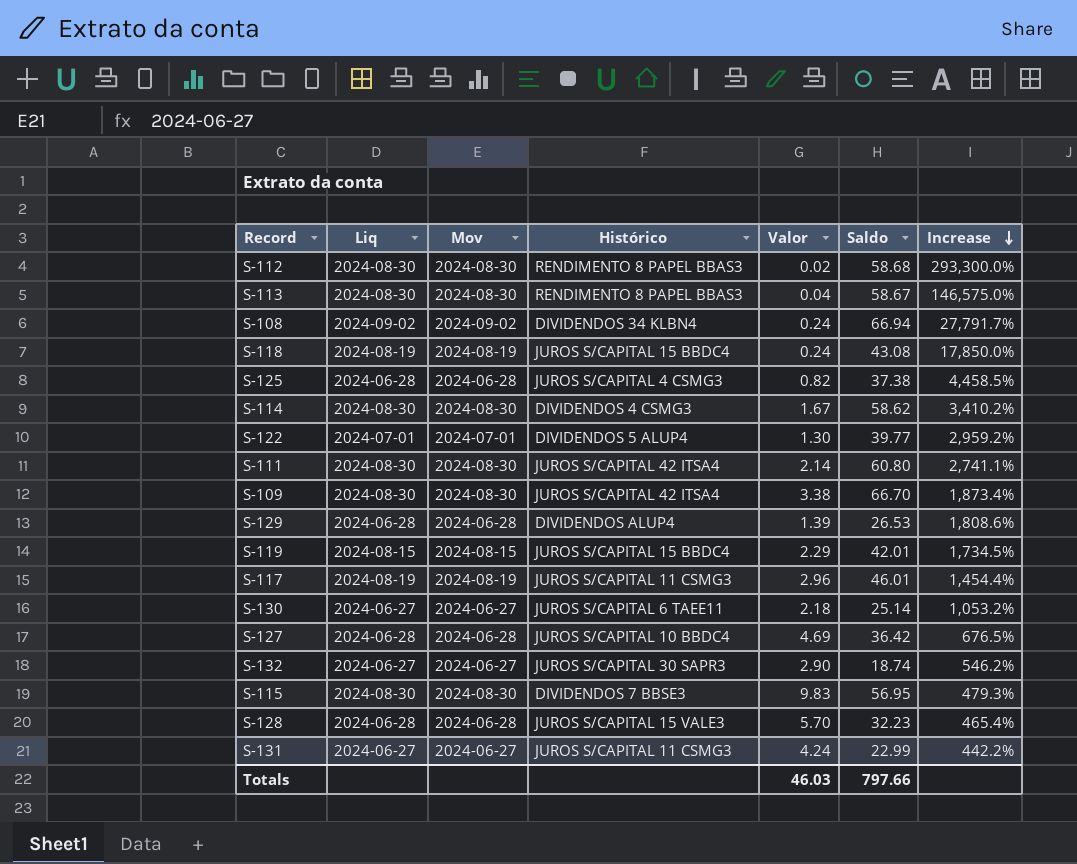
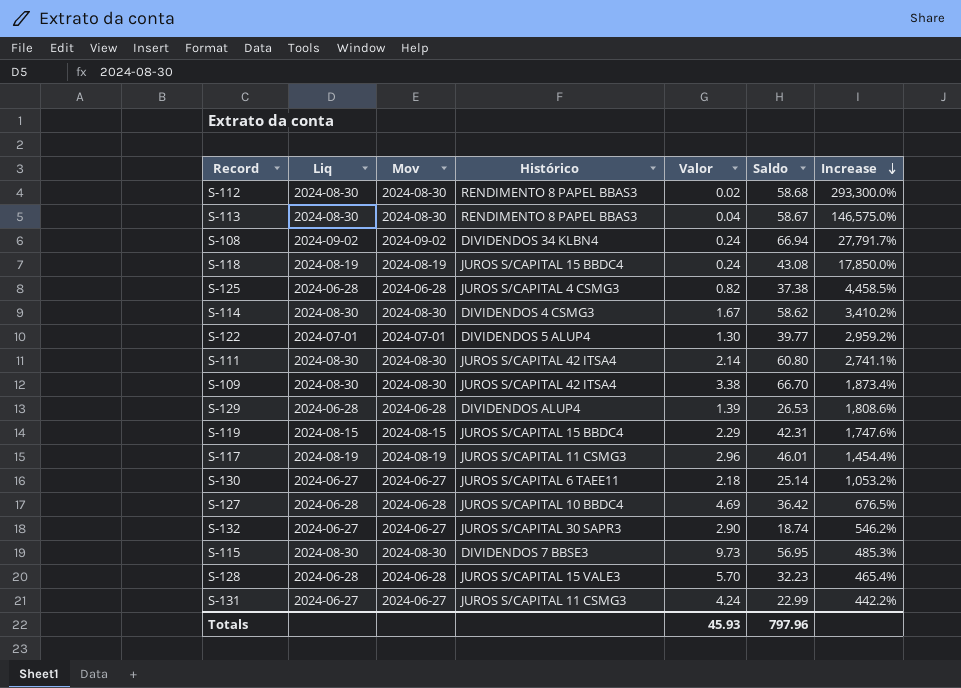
S-119 | Saldo: 42.01 -> 42.31
S-119 | Increase: 1,734.5% -> 1,747.6%
S-115 | Valor: 9.83 -> 9.73
S-115 | Increase: 479.3% -> 485.3%
Totals | Valor: 46.03 -> 45.93
Totals | Saldo: 797.66 -> 797.96

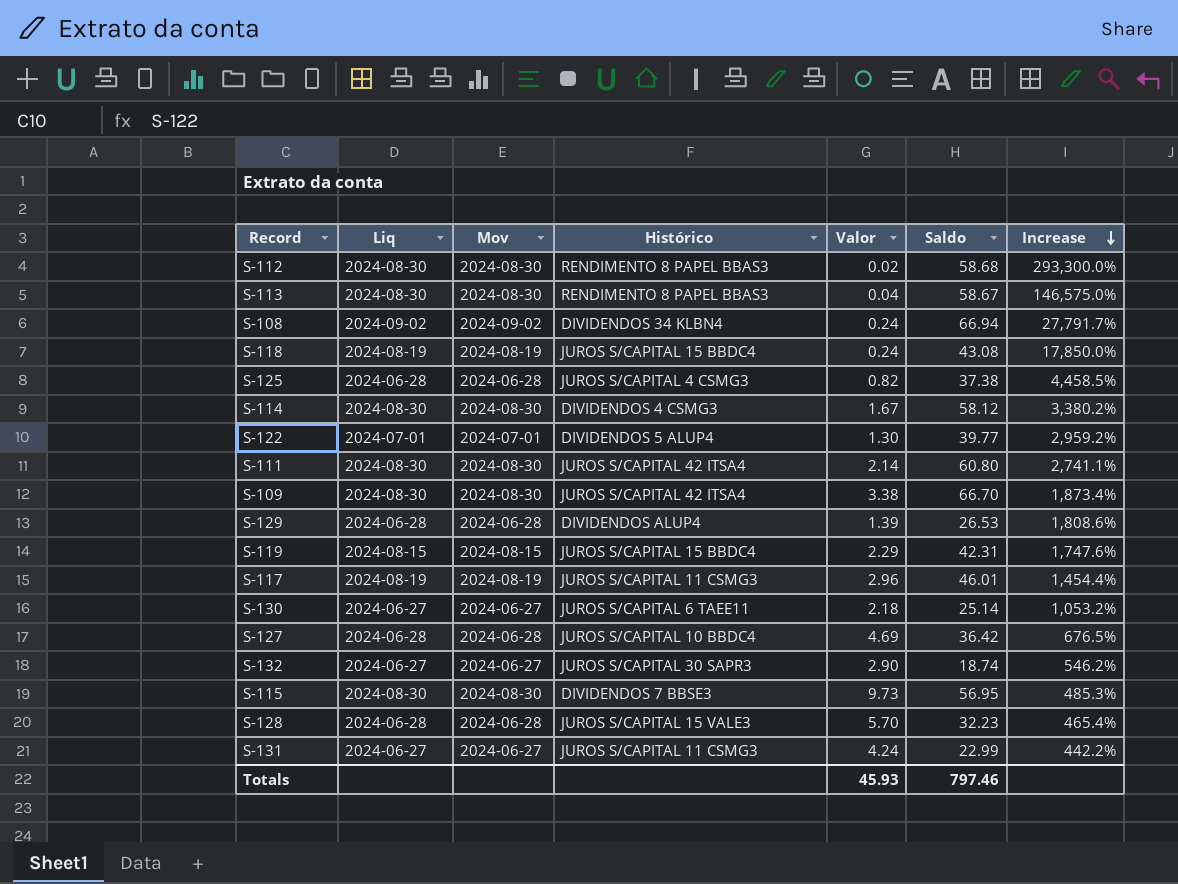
S-114 | Saldo: 58.62 -> 58.12
S-114 | Increase: 3,410.2% -> 3,380.2%
Totals | Saldo: 797.96 -> 797.46

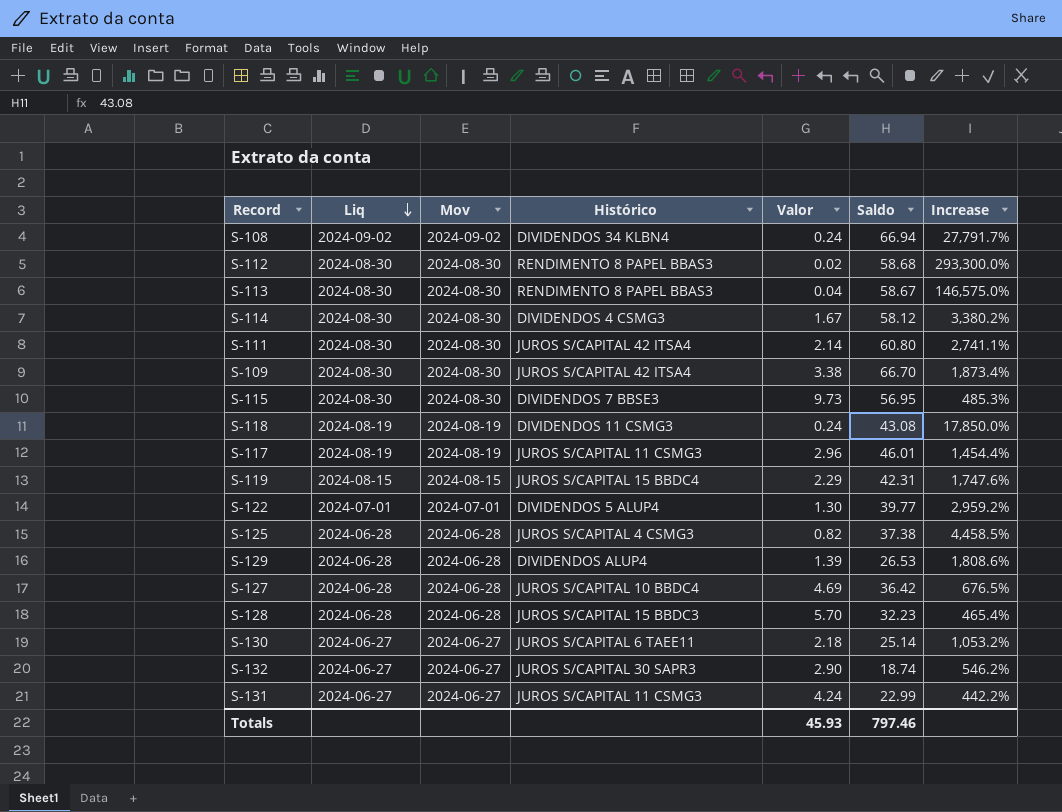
row order: Increase descending -> Liq descending
S-118 | Histórico: JUROS S/CAPITAL 15 BBDC4 -> DIVIDENDOS 11 CSMG3
S-128 | Histórico: JUROS S/CAPITAL 15 VALE3 -> JUROS S/CAPITAL 15 BBDC3

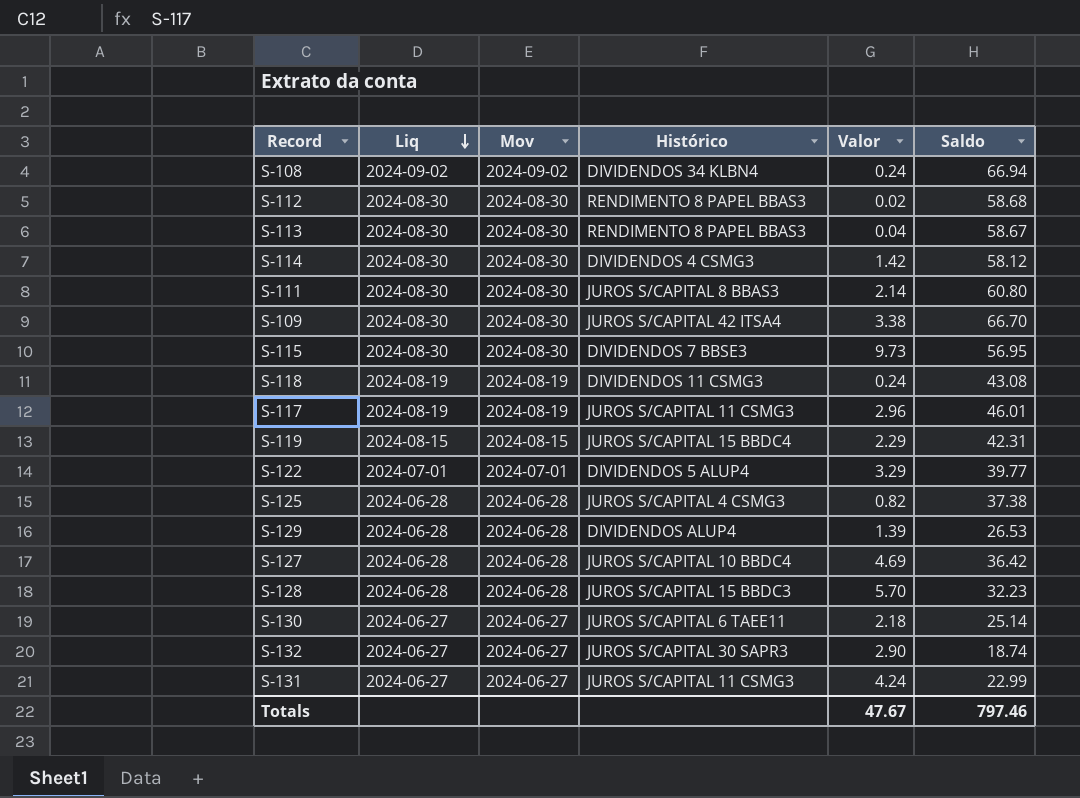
column Increase | formula: ([Saldo] - [Valor]) / [Valor] -> none
S-114 | Valor: 1.67 -> 1.42
S-111 | Histórico: JUROS S/CAPITAL 42 ITSA4 -> JUROS S/CAPITAL 8 BBAS3
S-122 | Valor: 1.30 -> 3.29
Totals | Valor: 45.93 -> 47.67

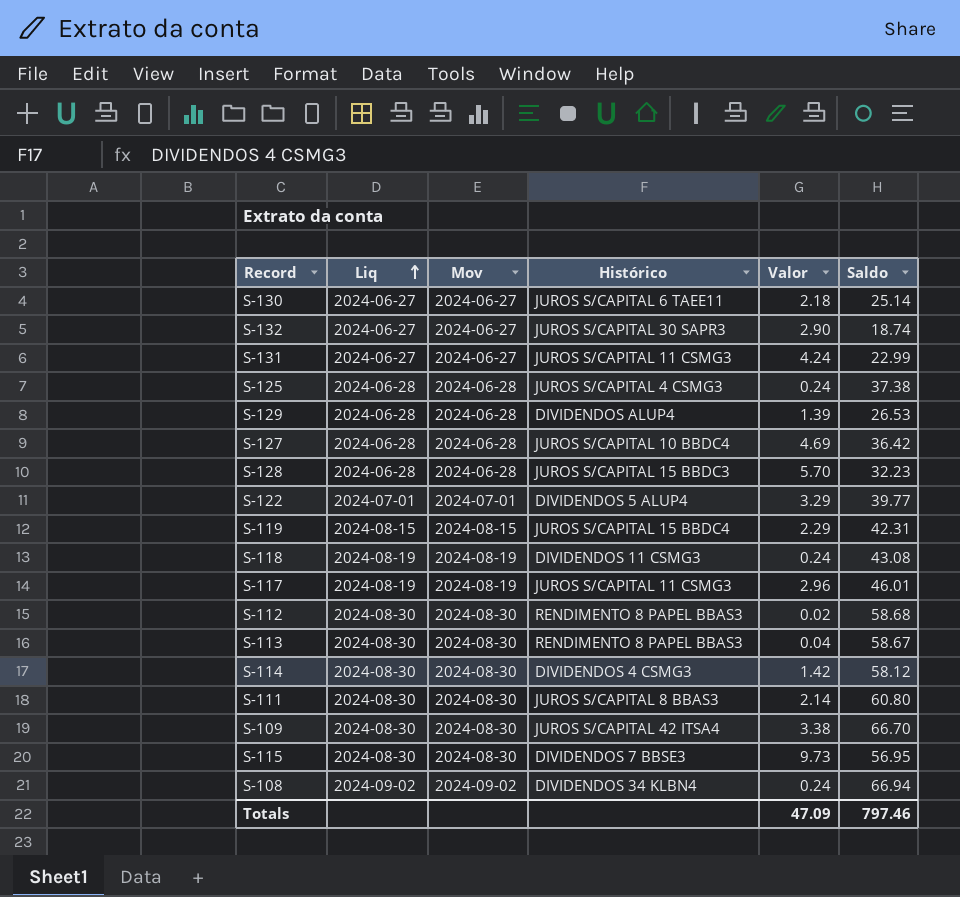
row order: Liq descending -> Liq ascending
S-125 | Valor: 0.82 -> 0.24
Totals | Valor: 47.67 -> 47.09

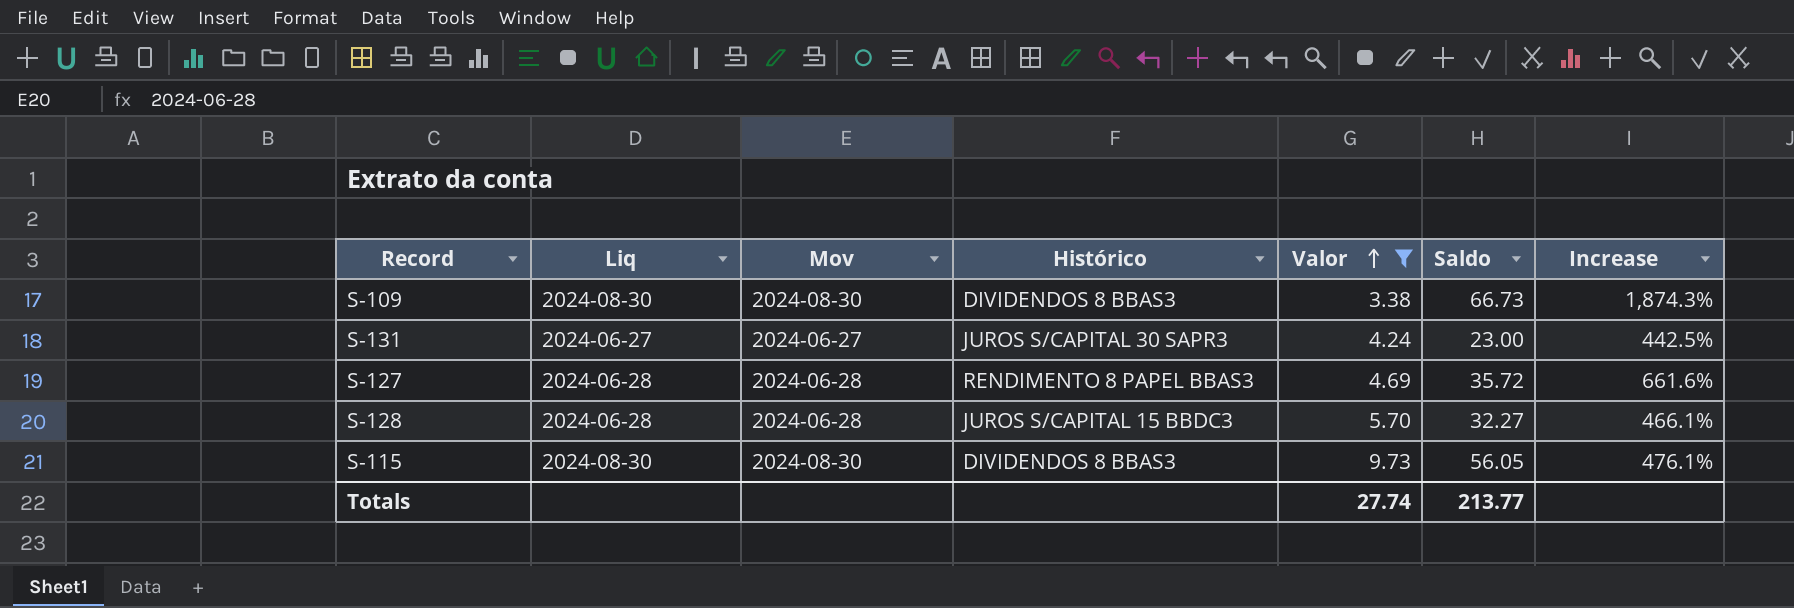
filter: none -> Valor >= 3.38
row order: Liq ascending -> Valor ascending
column Increase | formula: none -> ([Saldo] - [Valor]) / [Valor]
S-109 | Histórico: JUROS S/CAPITAL 42 ITSA4 -> DIVIDENDOS 8 BBAS3
S-109 | Saldo: 66.70 -> 66.73
S-131 | Histórico: JUROS S/CAPITAL 11 CSMG3 -> JUROS S/CAPITAL 30 SAPR3
S-131 | Saldo: 22.99 -> 23.00
S-127 | Histórico: JUROS S/CAPITAL 10 BBDC4 -> RENDIMENTO 8 PAPEL BBAS3
S-127 | Saldo: 36.42 -> 35.72
S-128 | Saldo: 32.23 -> 32.27
S-115 | Histórico: DIVIDENDOS 7 BBSE3 -> DIVIDENDOS 8 BBAS3
S-115 | Saldo: 56.95 -> 56.05
Totals | Valor: 47.09 -> 27.74
Totals | Saldo: 797.46 -> 213.77

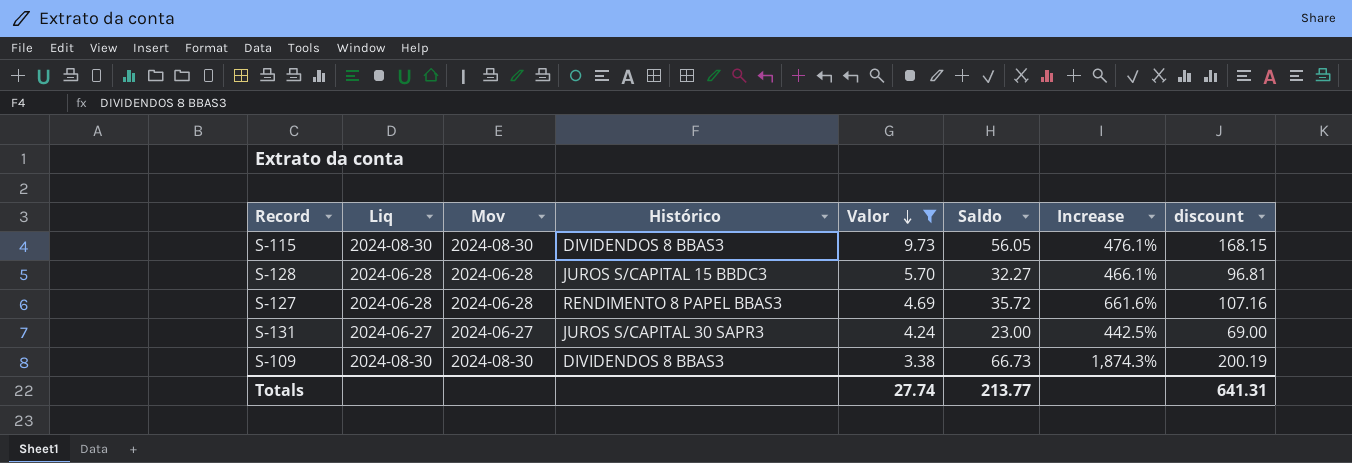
row order: Valor ascending -> Valor descending
column discount | formula: none -> [Saldo] * 3

